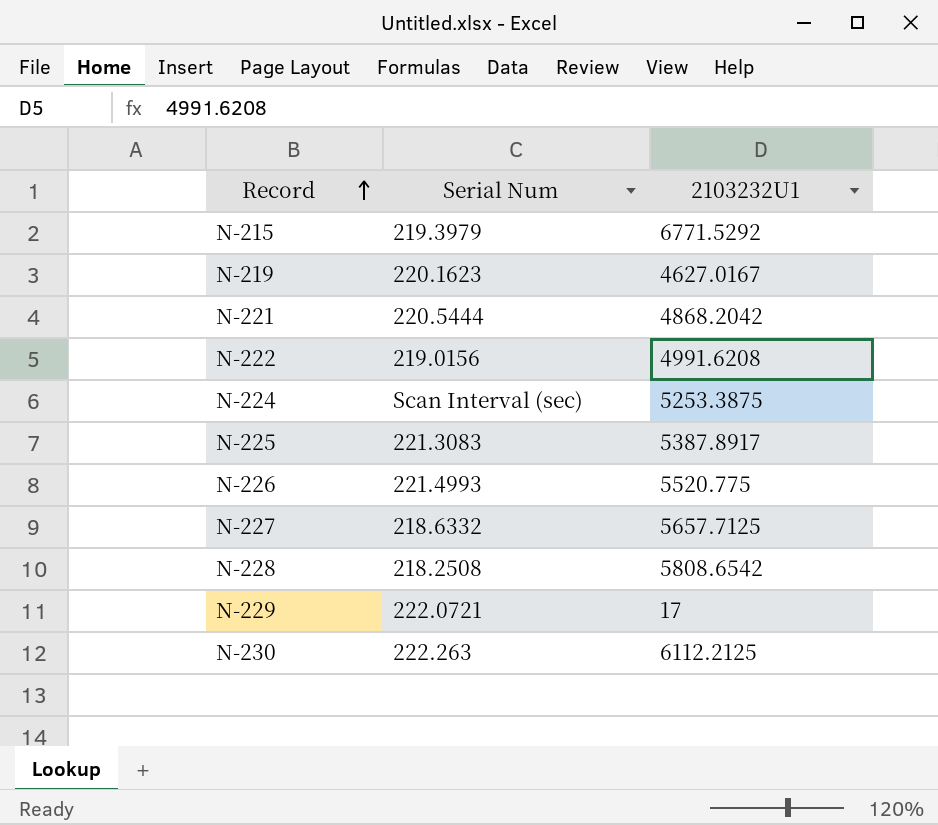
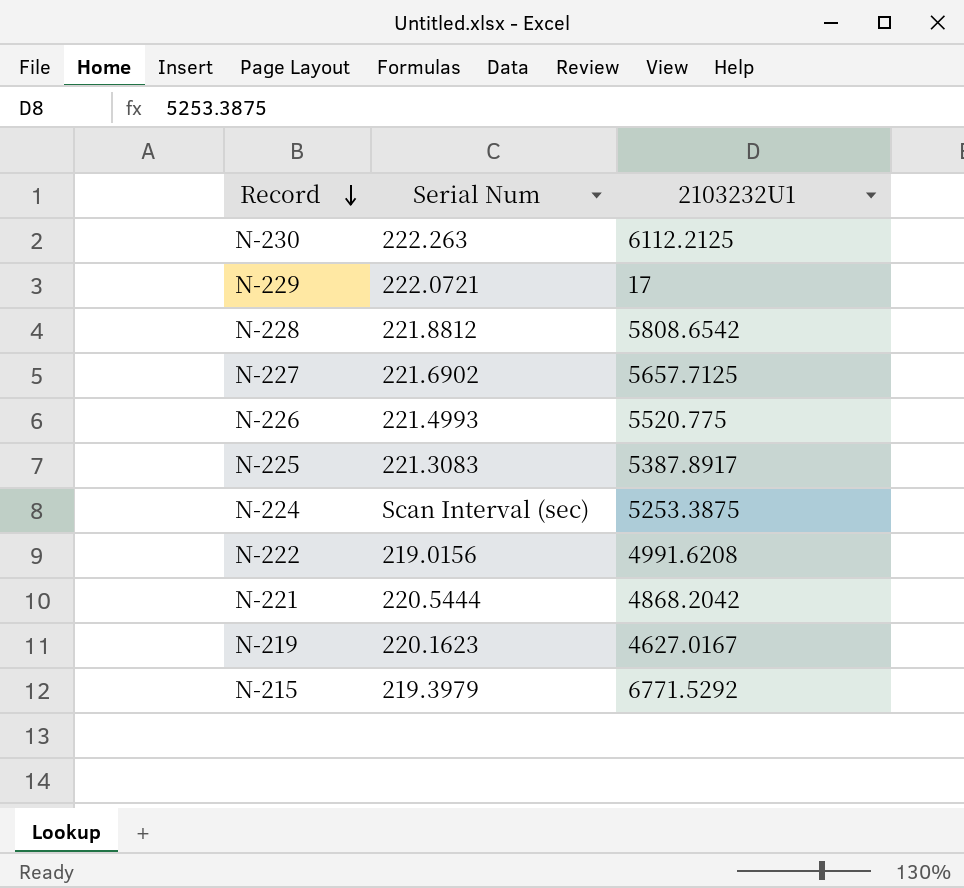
row order: Record ascending -> Record descending
N-228 | Serial Num: 218.2508 -> 221.8812
N-227 | Serial Num: 218.6332 -> 221.6902

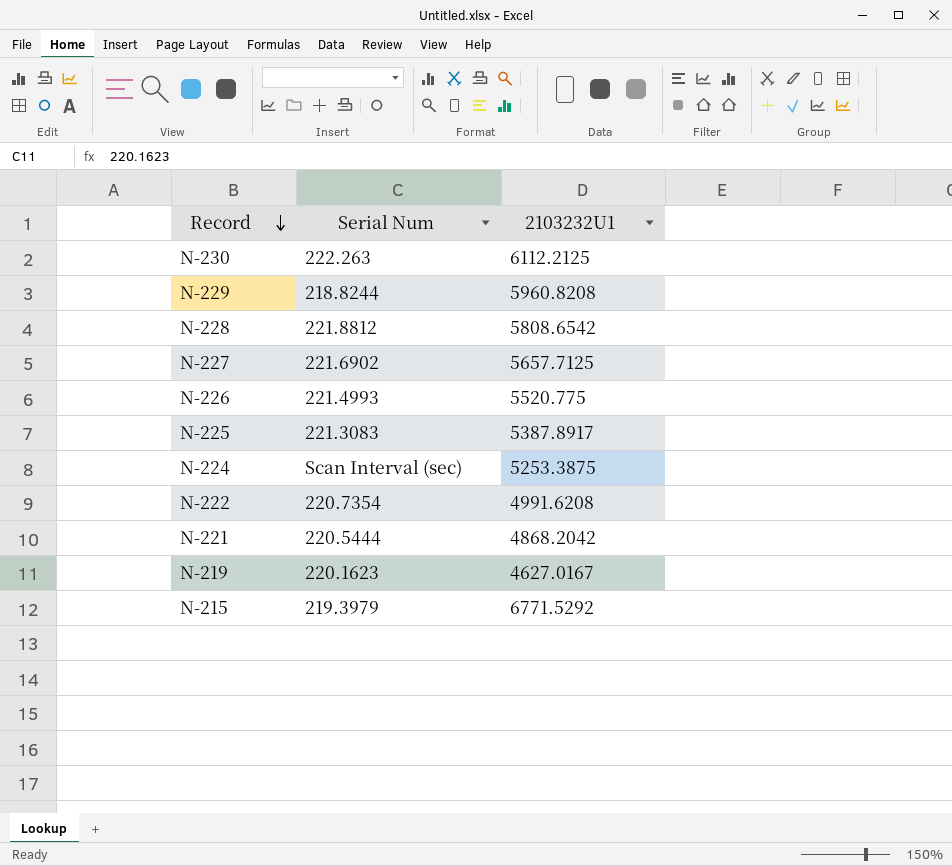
N-229 | Serial Num: 222.0721 -> 218.8244
N-229 | 2103232U1: 17 -> 5960.8208
N-222 | Serial Num: 219.0156 -> 220.7354

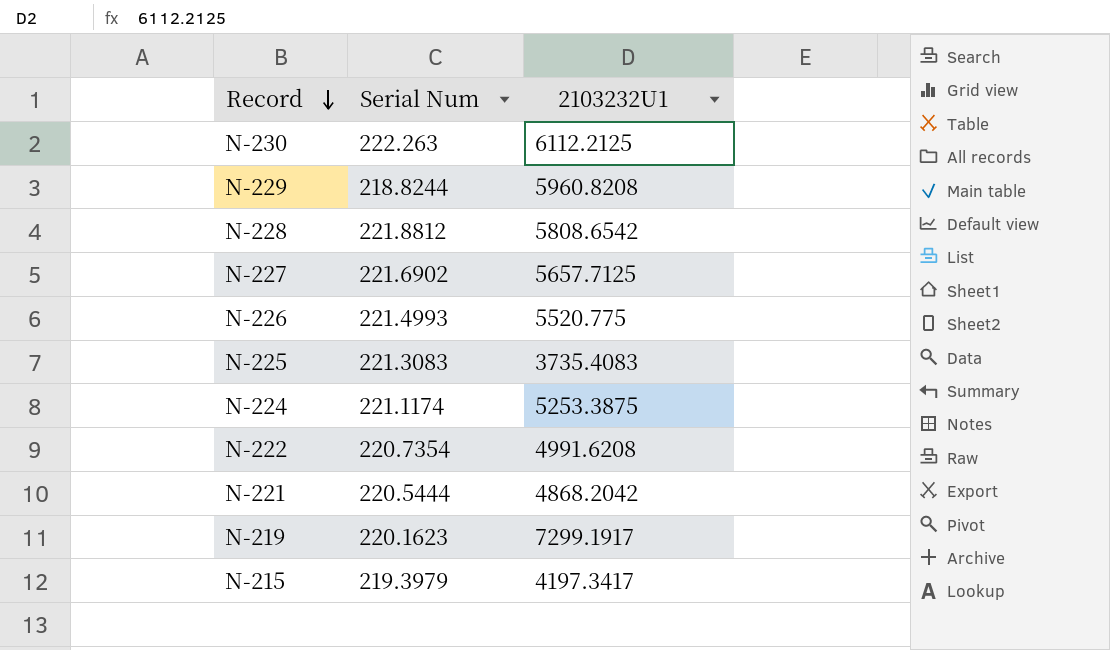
N-225 | 2103232U1: 5387.8917 -> 3735.4083
N-224 | Serial Num: Scan Interval (sec) -> 221.1174
N-219 | 2103232U1: 4627.0167 -> 7299.1917
N-215 | 2103232U1: 6771.5292 -> 4197.3417

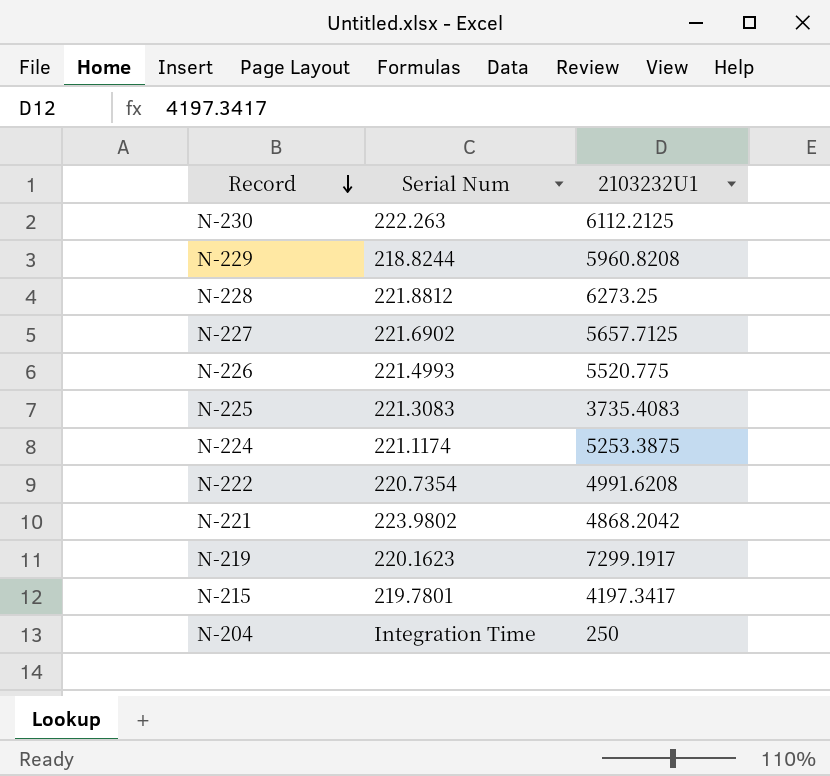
N-228 | 2103232U1: 5808.6542 -> 6273.25
N-221 | Serial Num: 220.5444 -> 223.9802
N-215 | Serial Num: 219.3979 -> 219.7801
row N-204: none -> Integration Time | 250

